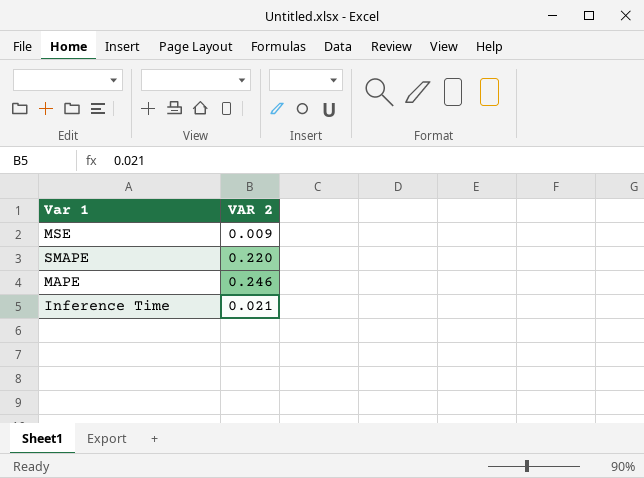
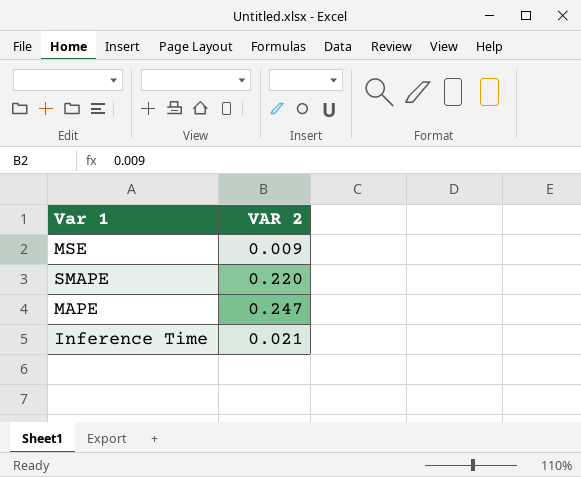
MAPE | VAR 2: 0.246 -> 0.247

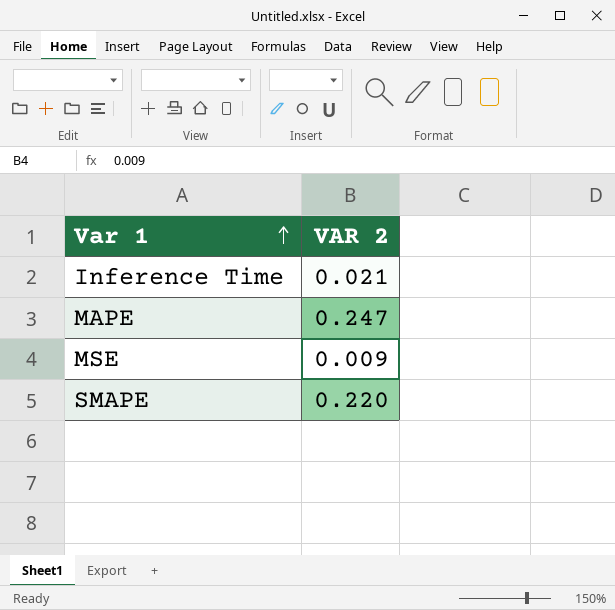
row order: none -> Var 1 ascending

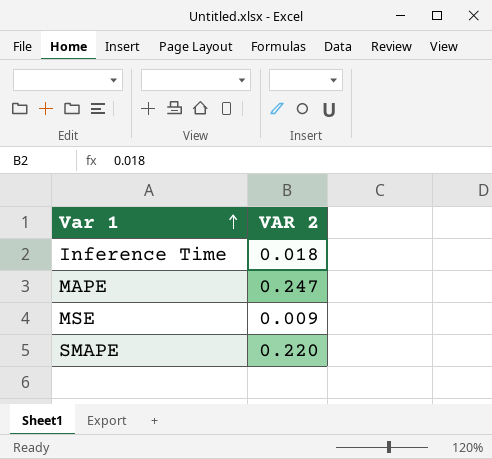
Inference Time | VAR 2: 0.021 -> 0.018

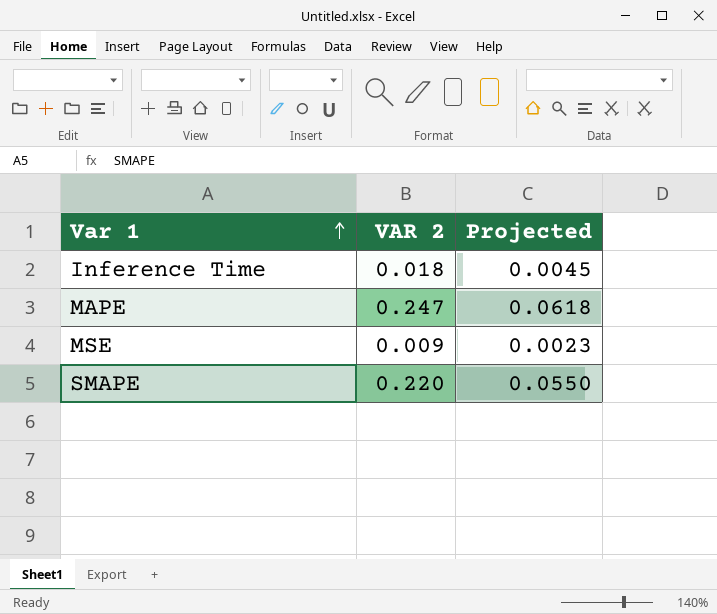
column Projected | formula: none -> [VAR 2] * 0.25

